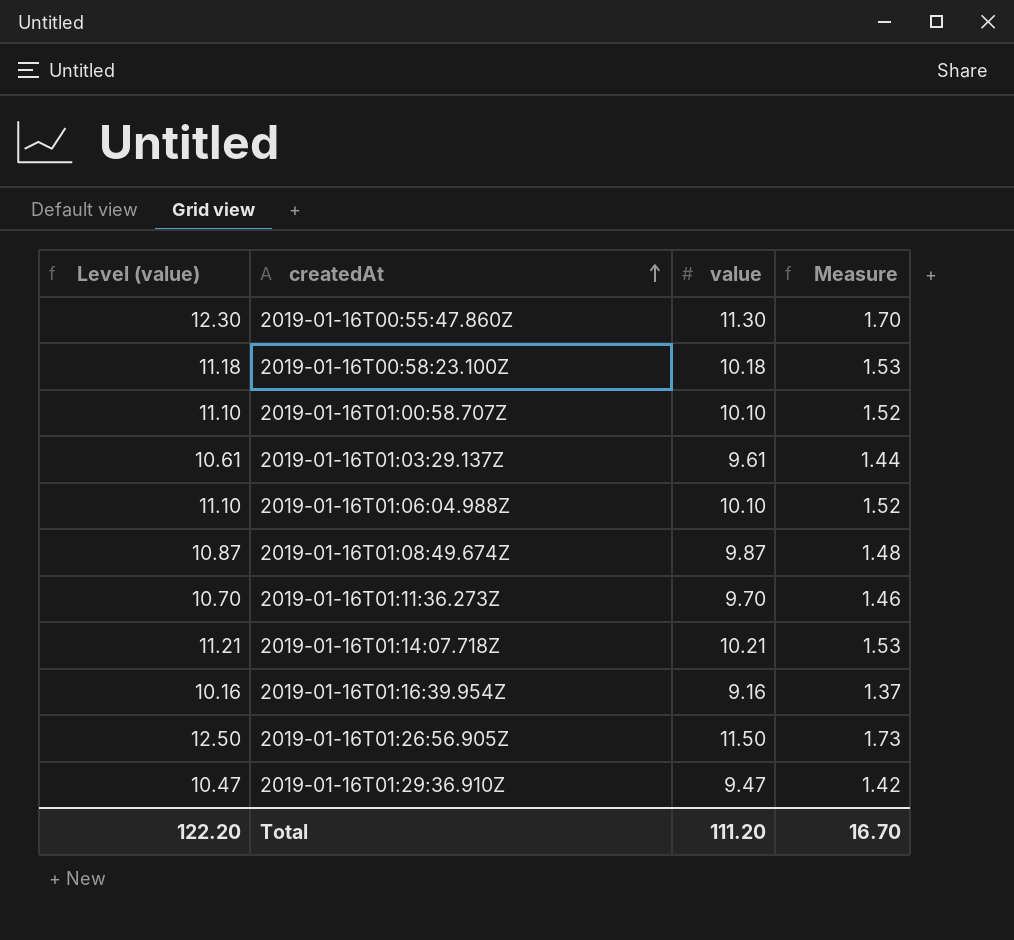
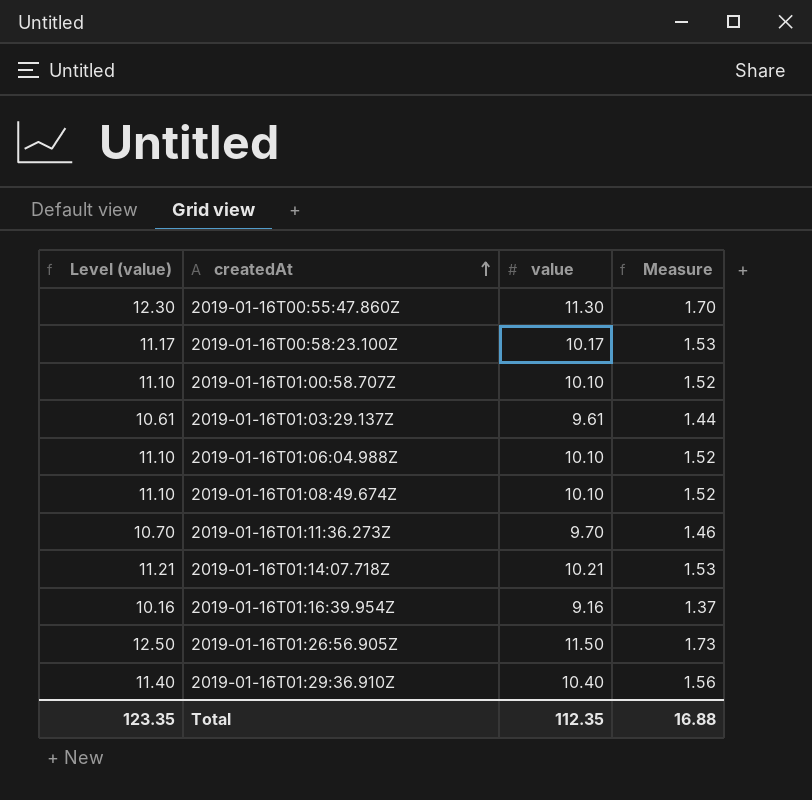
2019-01-16T00:58:23.100Z | Level (value): 11.18 -> 11.17
2019-01-16T00:58:23.100Z | value: 10.18 -> 10.17
2019-01-16T01:08:49.674Z | Level (value): 10.87 -> 11.10
2019-01-16T01:08:49.674Z | value: 9.87 -> 10.10
2019-01-16T01:08:49.674Z | Measure: 1.48 -> 1.52
2019-01-16T01:29:36.910Z | Level (value): 10.47 -> 11.40
2019-01-16T01:29:36.910Z | value: 9.47 -> 10.40
2019-01-16T01:29:36.910Z | Measure: 1.42 -> 1.56
Total | Level (value): 122.20 -> 123.35
Total | value: 111.20 -> 112.35
Total | Measure: 16.70 -> 16.88

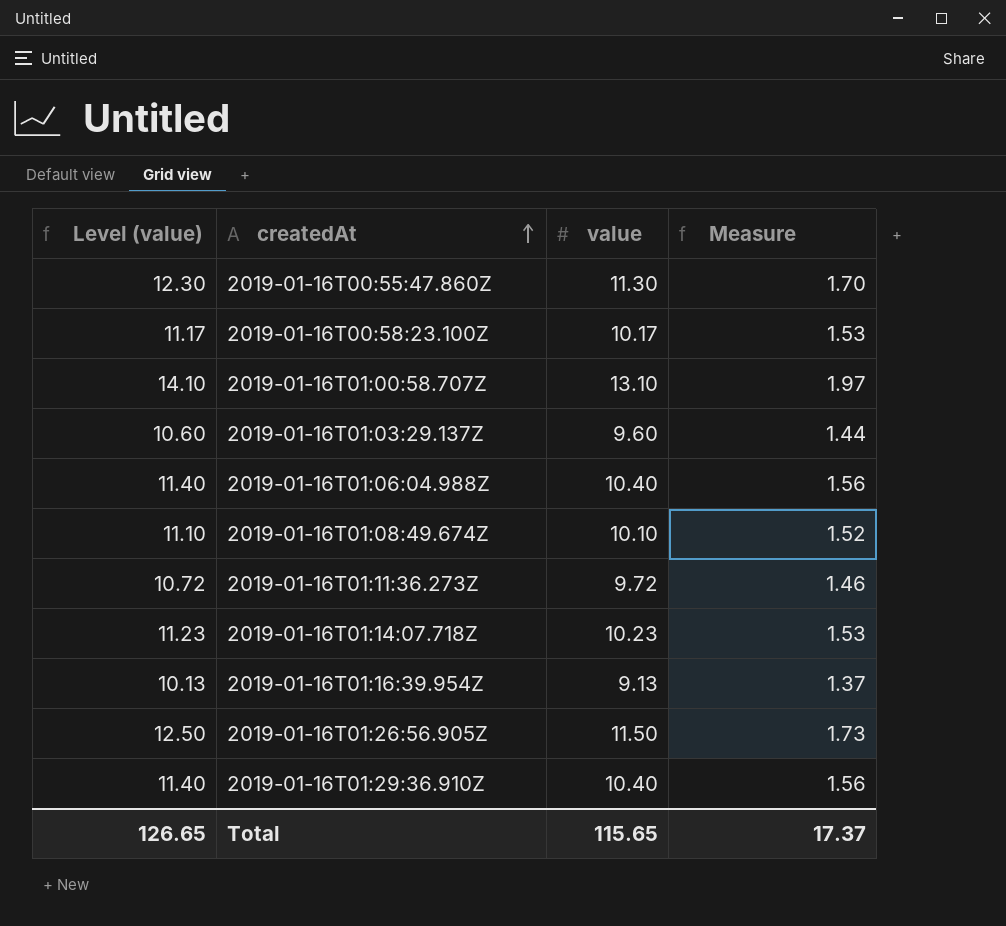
2019-01-16T01:00:58.707Z | Level (value): 11.10 -> 14.10
2019-01-16T01:00:58.707Z | value: 10.10 -> 13.10
2019-01-16T01:00:58.707Z | Measure: 1.52 -> 1.97
2019-01-16T01:03:29.137Z | Level (value): 10.61 -> 10.60
2019-01-16T01:03:29.137Z | value: 9.61 -> 9.60
2019-01-16T01:06:04.988Z | Level (value): 11.10 -> 11.40
2019-01-16T01:06:04.988Z | value: 10.10 -> 10.40
2019-01-16T01:06:04.988Z | Measure: 1.52 -> 1.56
2019-01-16T01:11:36.273Z | Level (value): 10.70 -> 10.72
2019-01-16T01:11:36.273Z | value: 9.70 -> 9.72
2019-01-16T01:14:07.718Z | Level (value): 11.21 -> 11.23
2019-01-16T01:14:07.718Z | value: 10.21 -> 10.23
2019-01-16T01:16:39.954Z | Level (value): 10.16 -> 10.13
2019-01-16T01:16:39.954Z | value: 9.16 -> 9.13
Total | Level (value): 123.35 -> 126.65
Total | value: 112.35 -> 115.65
Total | Measure: 16.88 -> 17.37

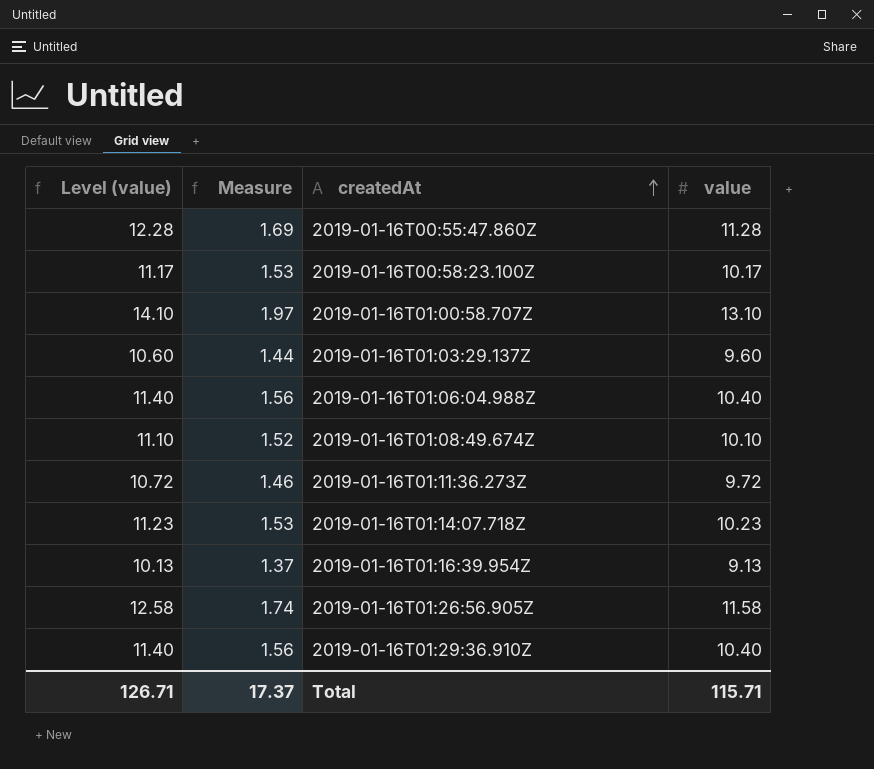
column Measure | position: 4 -> 2
2019-01-16T00:55:47.860Z | Level (value): 12.30 -> 12.28
2019-01-16T00:55:47.860Z | Measure: 1.70 -> 1.69
2019-01-16T00:55:47.860Z | value: 11.30 -> 11.28
2019-01-16T01:26:56.905Z | Level (value): 12.50 -> 12.58
2019-01-16T01:26:56.905Z | Measure: 1.73 -> 1.74
2019-01-16T01:26:56.905Z | value: 11.50 -> 11.58
Total | Level (value): 126.65 -> 126.71
Total | value: 115.65 -> 115.71

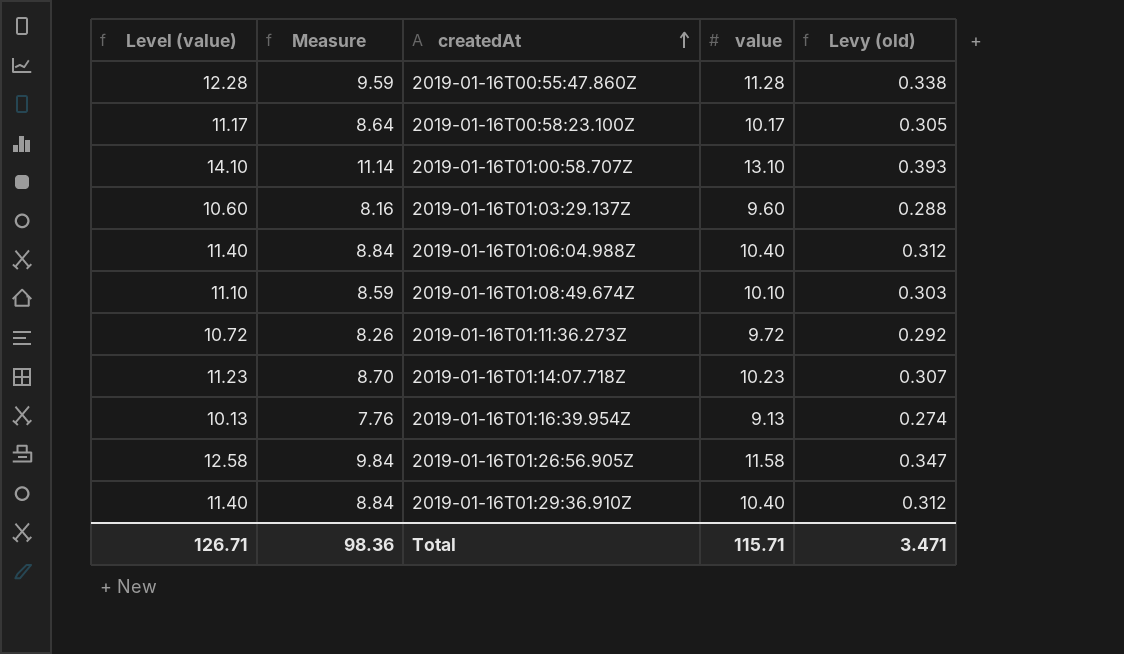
column Measure | formula: [value] * 0.15 -> [value] * 0.85
column Levy (old) | formula: none -> [value] * 0.03
Total | Measure: 17.37 -> 98.36

